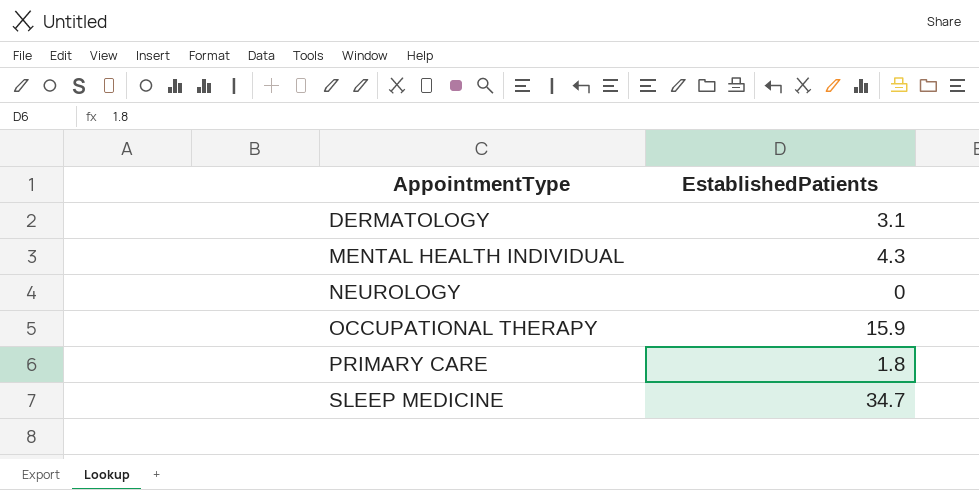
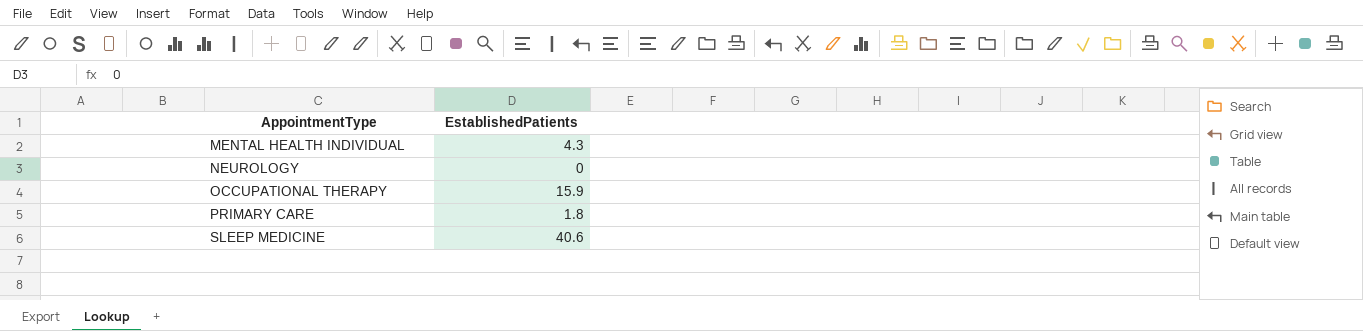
row DERMATOLOGY: 3.1 -> none
SLEEP MEDICINE | EstablishedPatients: 34.7 -> 40.6

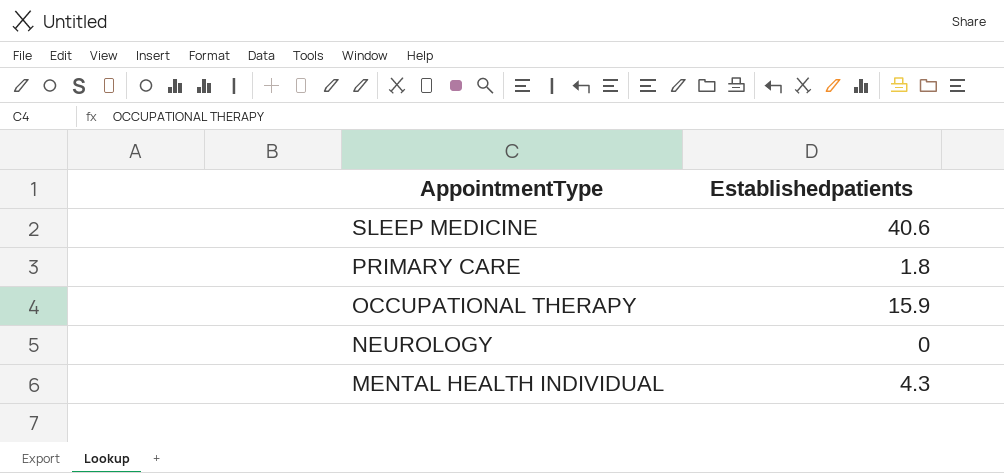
row order: AppointmentType ascending -> AppointmentType descending
column name: EstablishedPatients -> Establishedpatients

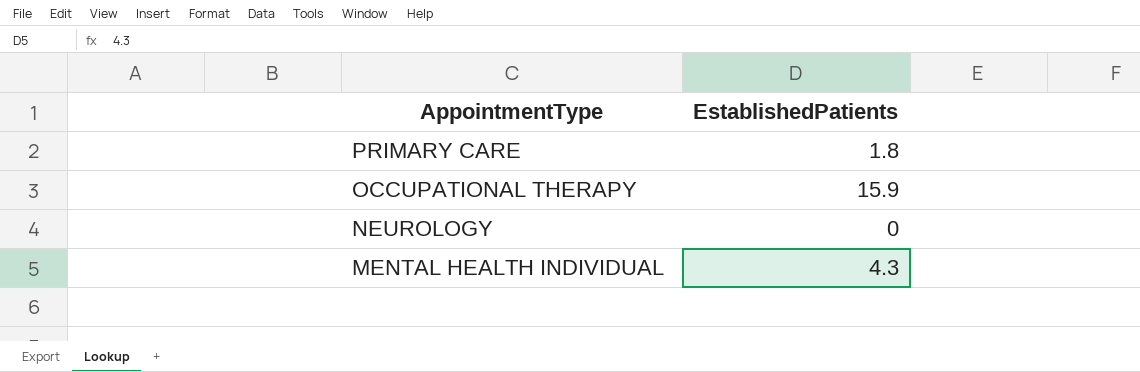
column name: Establishedpatients -> EstablishedPatients
row SLEEP MEDICINE: 40.6 -> none

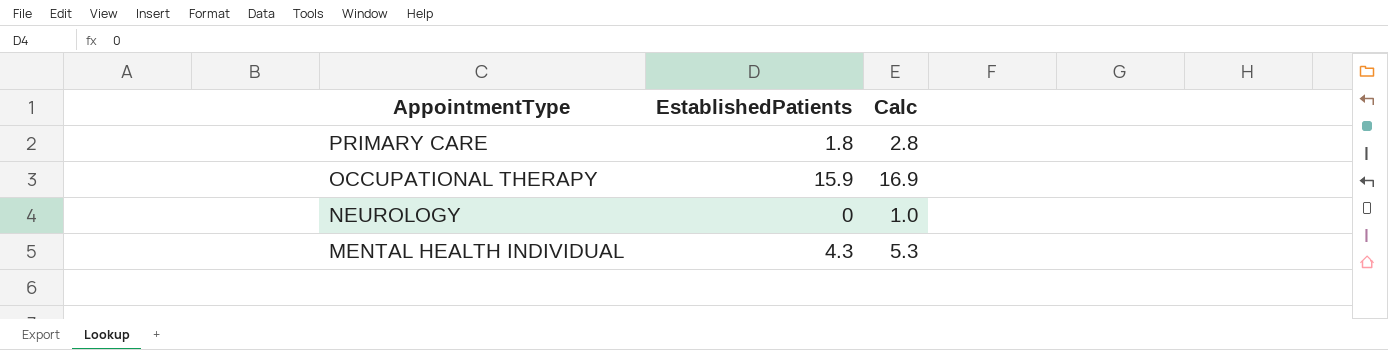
column Calc | formula: none -> [EstablishedPatients] + 1

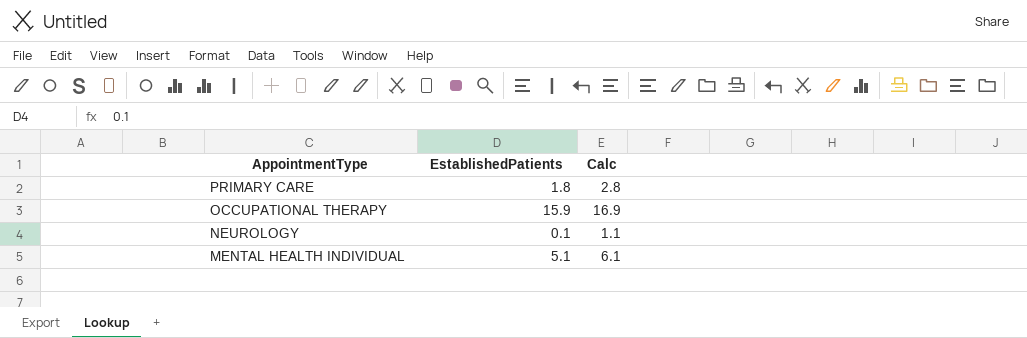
NEUROLOGY | EstablishedPatients: 0 -> 0.1
NEUROLOGY | Calc: 1.0 -> 1.1
MENTAL HEALTH INDIVIDUAL | EstablishedPatients: 4.3 -> 5.1
MENTAL HEALTH INDIVIDUAL | Calc: 5.3 -> 6.1

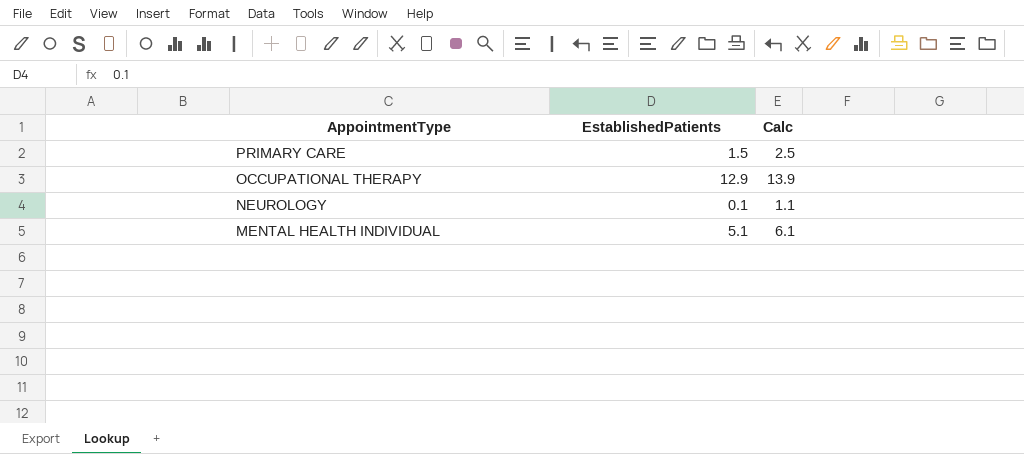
PRIMARY CARE | EstablishedPatients: 1.8 -> 1.5
PRIMARY CARE | Calc: 2.8 -> 2.5
OCCUPATIONAL THERAPY | EstablishedPatients: 15.9 -> 12.9
OCCUPATIONAL THERAPY | Calc: 16.9 -> 13.9

